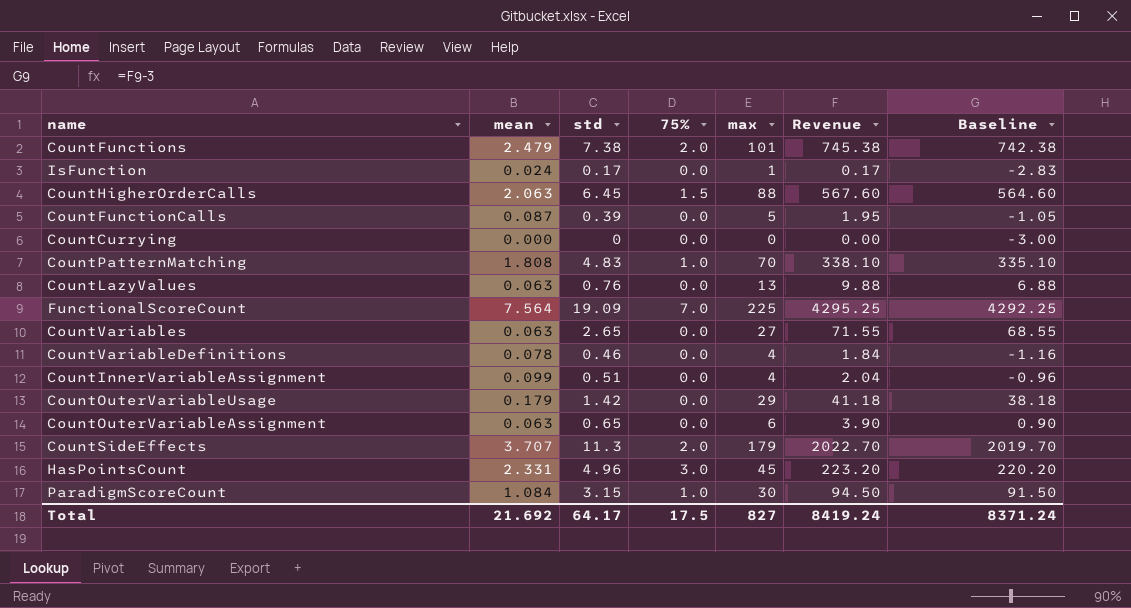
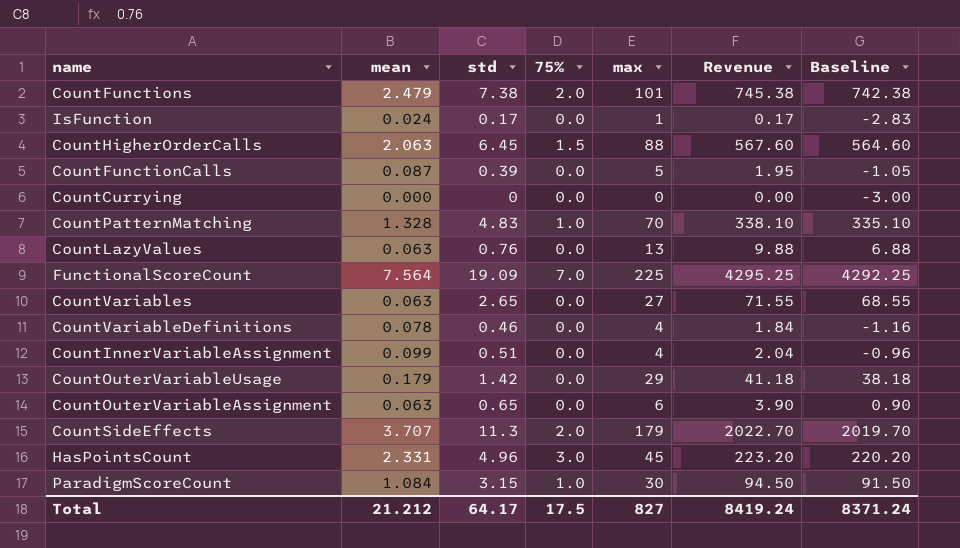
CountPatternMatching | mean: 1.808 -> 1.328
Total | mean: 21.692 -> 21.212

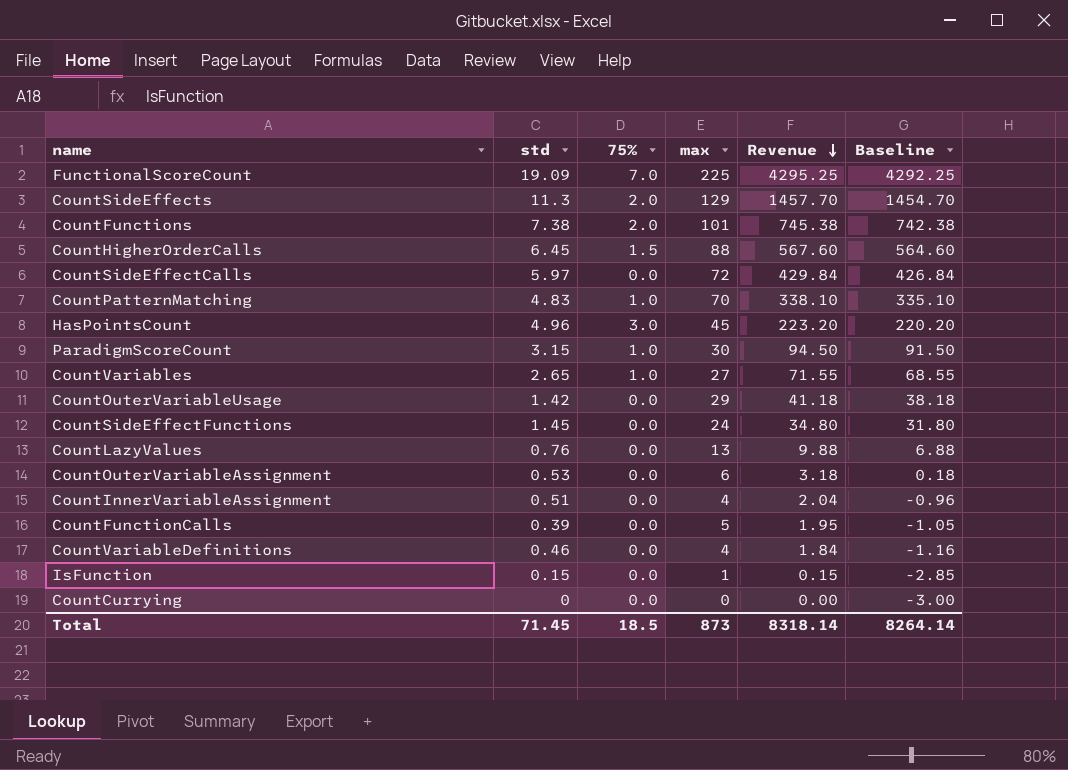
row order: none -> Revenue descending
column mean | position: 2 -> none
CountSideEffects | max: 179 -> 129
CountSideEffects | Revenue: 2022.70 -> 1457.70
CountSideEffects | Baseline: 2019.70 -> 1454.70
row CountSideEffectCalls: none -> 5.97 | 0.0 | 72 | 429.84 | 426.84
CountVariables | 75%: 0.0 -> 1.0
row CountSideEffectFunctions: none -> 1.45 | 0.0 | 24 | 34.80 | 31.80
CountOuterVariableAssignment | std: 0.65 -> 0.53
CountOuterVariableAssignment | Revenue: 3.90 -> 3.18
CountOuterVariableAssignment | Baseline: 0.90 -> 0.18
IsFunction | std: 0.17 -> 0.15
IsFunction | Revenue: 0.17 -> 0.15
IsFunction | Baseline: -2.83 -> -2.85
Total | std: 64.17 -> 71.45
Total | 75%: 17.5 -> 18.5
Total | max: 827 -> 873
Total | Revenue: 8419.24 -> 8318.14
Total | Baseline: 8371.24 -> 8264.14

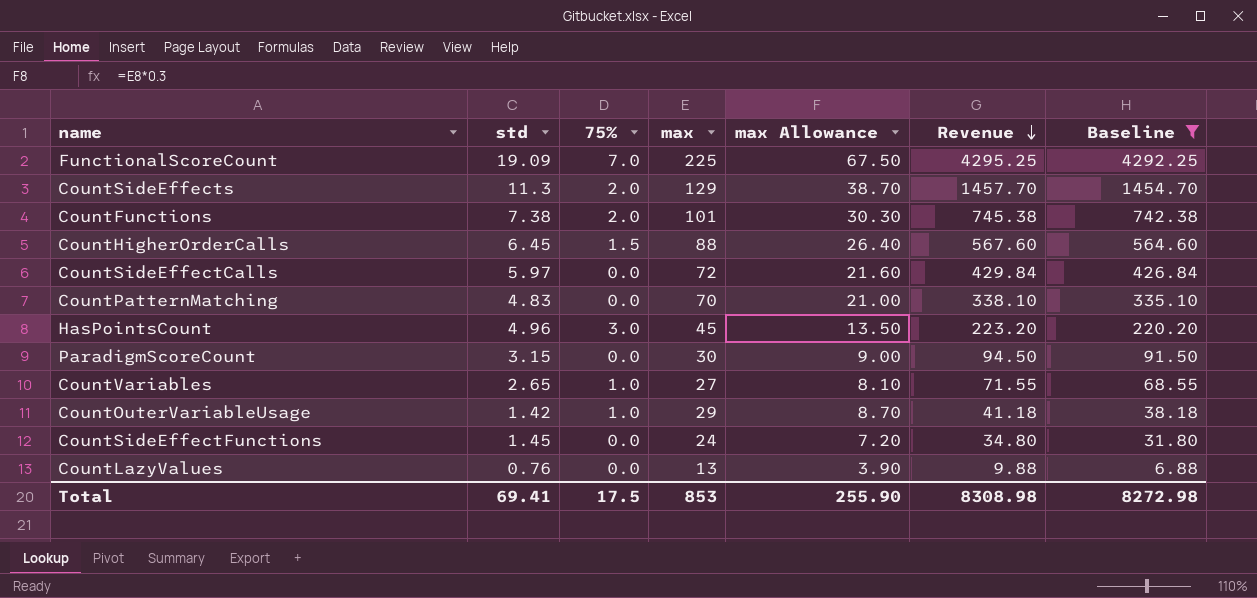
filter: none -> Baseline >= 6.88
column max Allowance | formula: none -> [max] * 0.3
CountPatternMatching | 75%: 1.0 -> 0.0
ParadigmScoreCount | 75%: 1.0 -> 0.0
CountOuterVariableUsage | 75%: 0.0 -> 1.0
Total | std: 71.45 -> 69.41
Total | 75%: 18.5 -> 17.5
Total | max: 873 -> 853
Total | Revenue: 8318.14 -> 8308.98
Total | Baseline: 8264.14 -> 8272.98

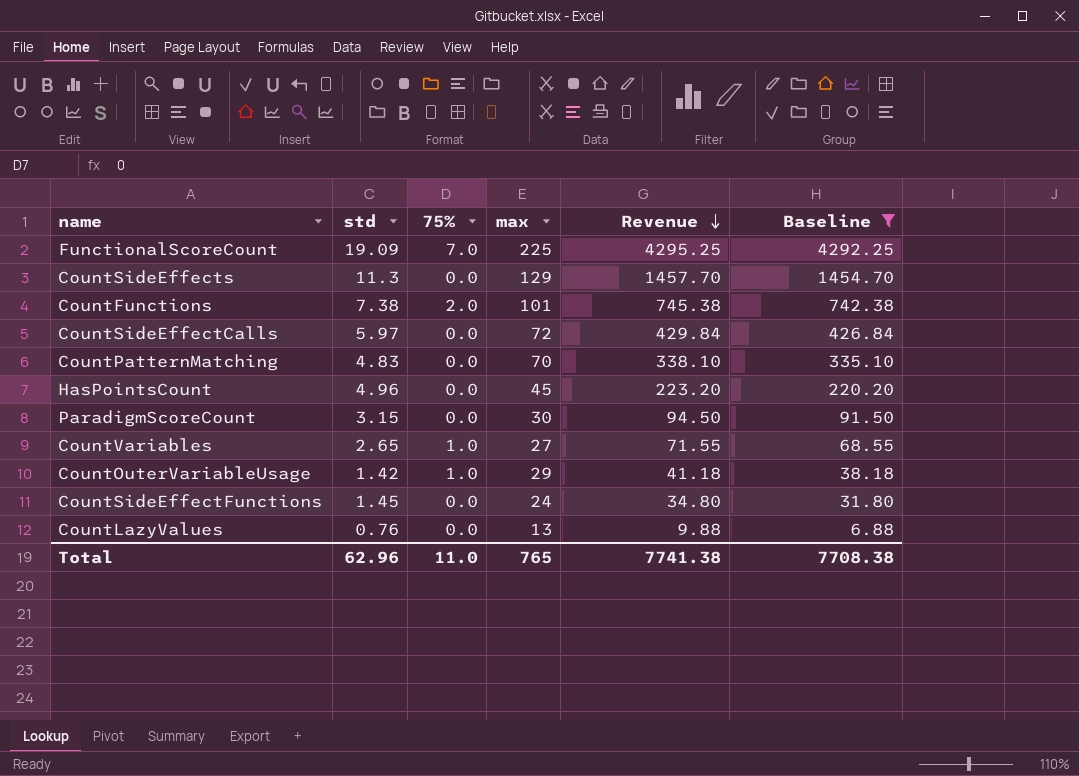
column max Allowance | formula: [max] * 0.3 -> none
row CountHigherOrderCalls: 6.45 | 1.5 | 88 | 26.40 | 567.60 | 564.60 -> none
CountSideEffects | 75%: 2.0 -> 0.0
HasPointsCount | 75%: 3.0 -> 0.0
Total | std: 69.41 -> 62.96
Total | 75%: 17.5 -> 11.0
Total | max: 853 -> 765
Total | Revenue: 8308.98 -> 7741.38
Total | Baseline: 8272.98 -> 7708.38

